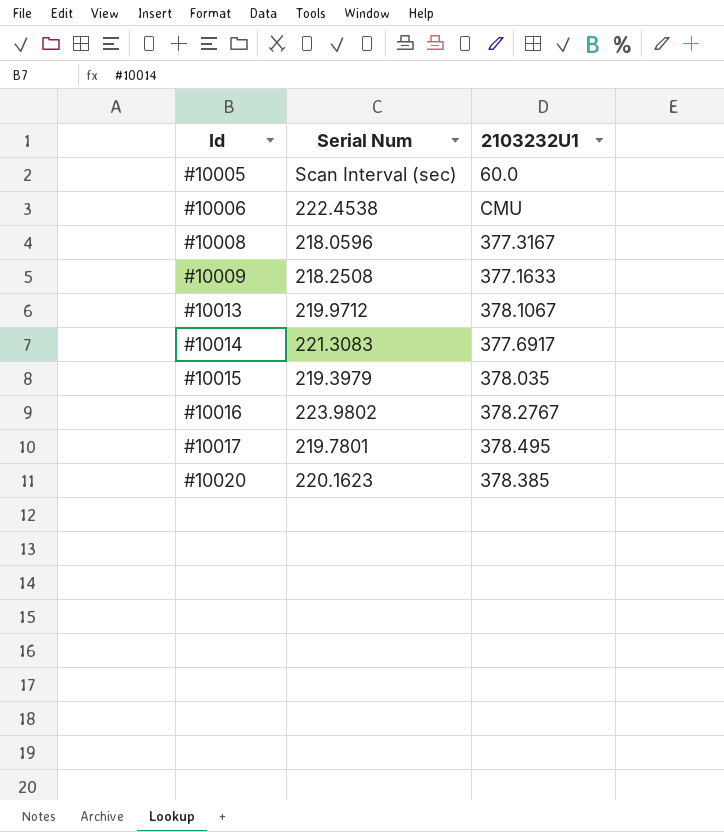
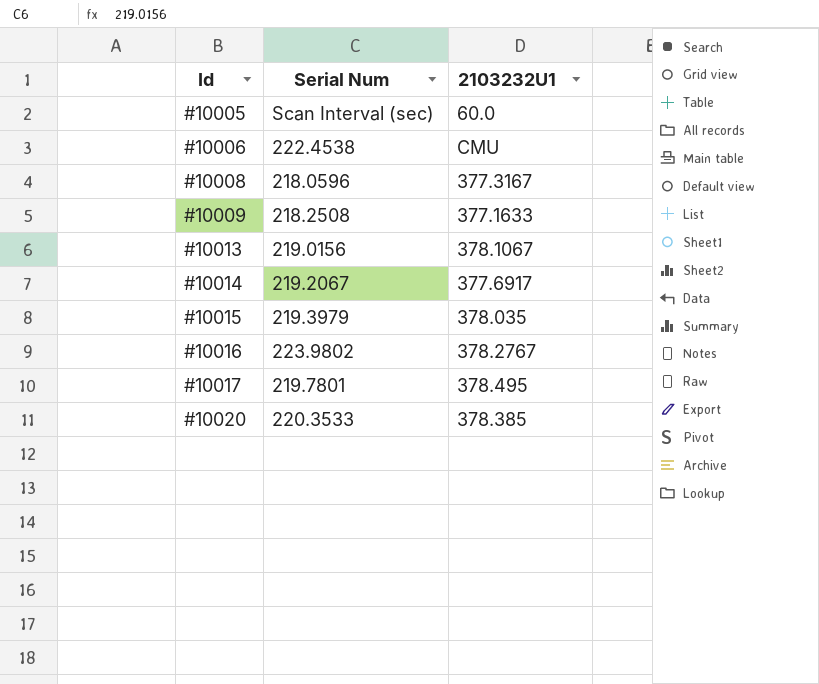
#10013 | Serial Num: 219.9712 -> 219.0156
#10014 | Serial Num: 221.3083 -> 219.2067
#10020 | Serial Num: 220.1623 -> 220.3533

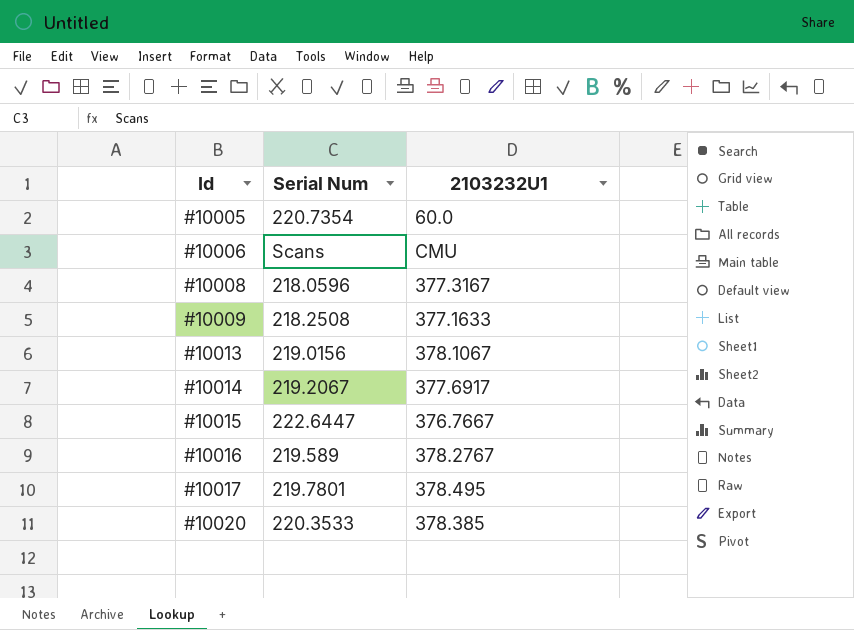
#10005 | Serial Num: Scan Interval (sec) -> 220.7354
#10006 | Serial Num: 222.4538 -> Scans
#10015 | Serial Num: 219.3979 -> 222.6447
#10015 | 2103232U1: 378.035 -> 376.7667
#10016 | Serial Num: 223.9802 -> 219.589

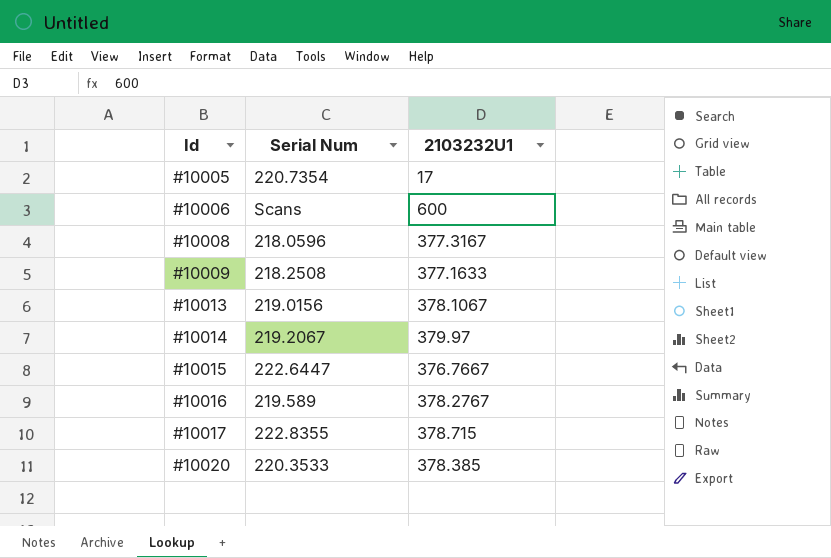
#10005 | 2103232U1: 60.0 -> 17
#10006 | 2103232U1: CMU -> 600
#10014 | 2103232U1: 377.6917 -> 379.97
#10017 | Serial Num: 219.7801 -> 222.8355
#10017 | 2103232U1: 378.495 -> 378.715

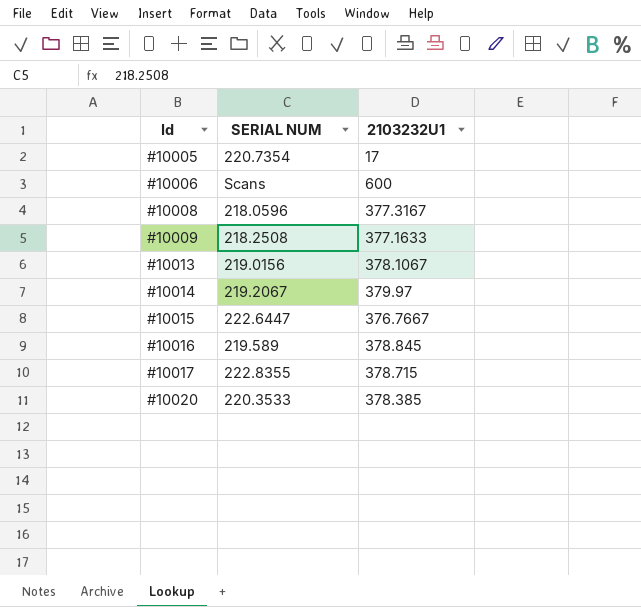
column name: Serial Num -> SERIAL NUM
#10016 | 2103232U1: 378.2767 -> 378.845

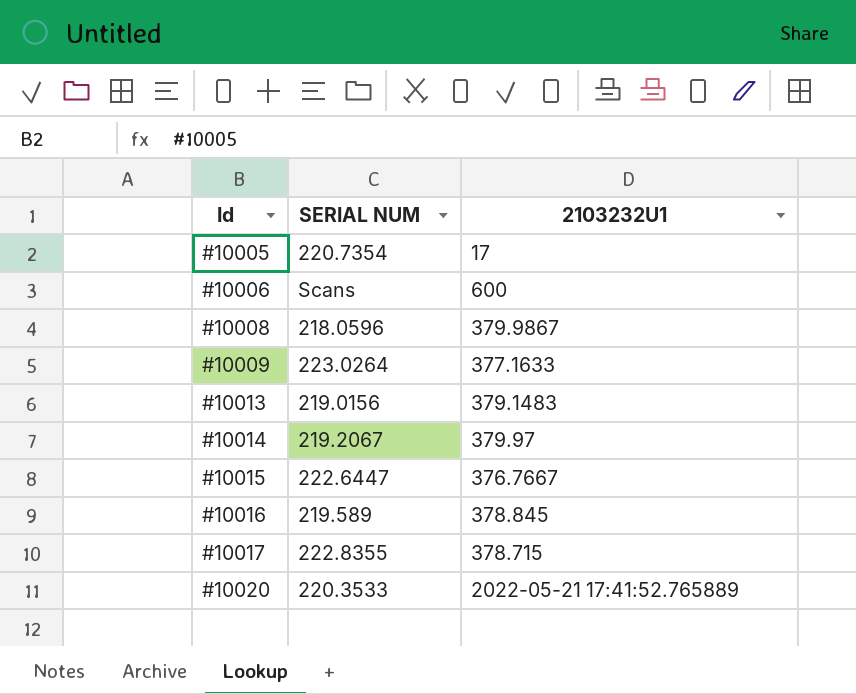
#10008 | 2103232U1: 377.3167 -> 379.9867
#10009 | SERIAL NUM: 218.2508 -> 223.0264
#10013 | 2103232U1: 378.1067 -> 379.1483
#10020 | 2103232U1: 378.385 -> 2022-05-21 17:41:52.765889

